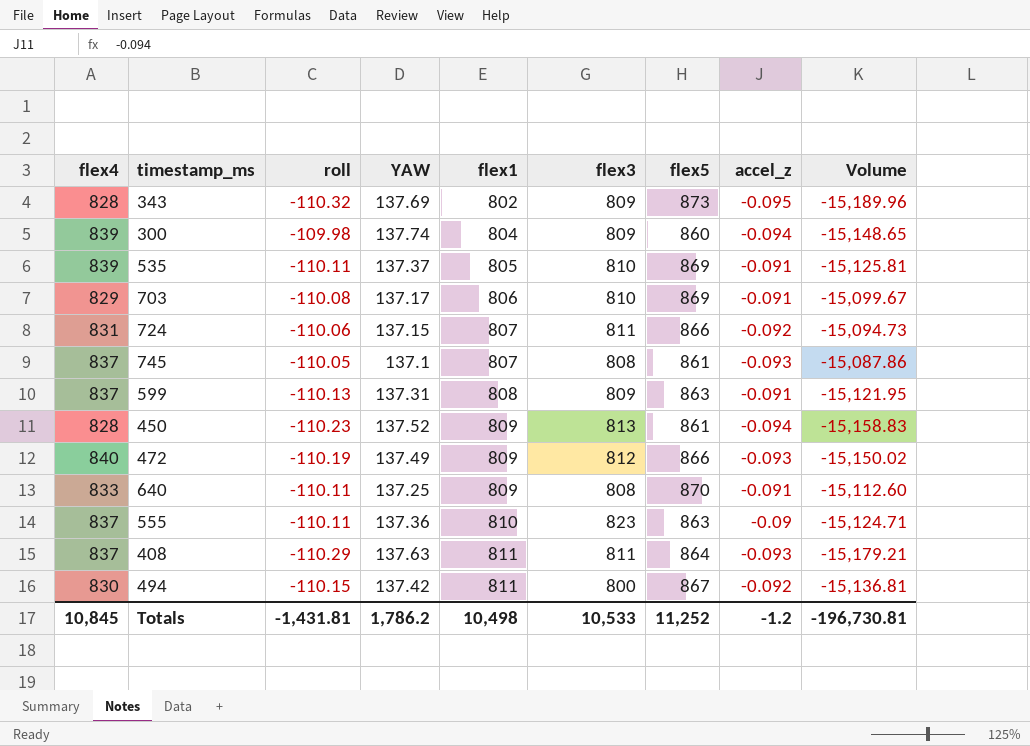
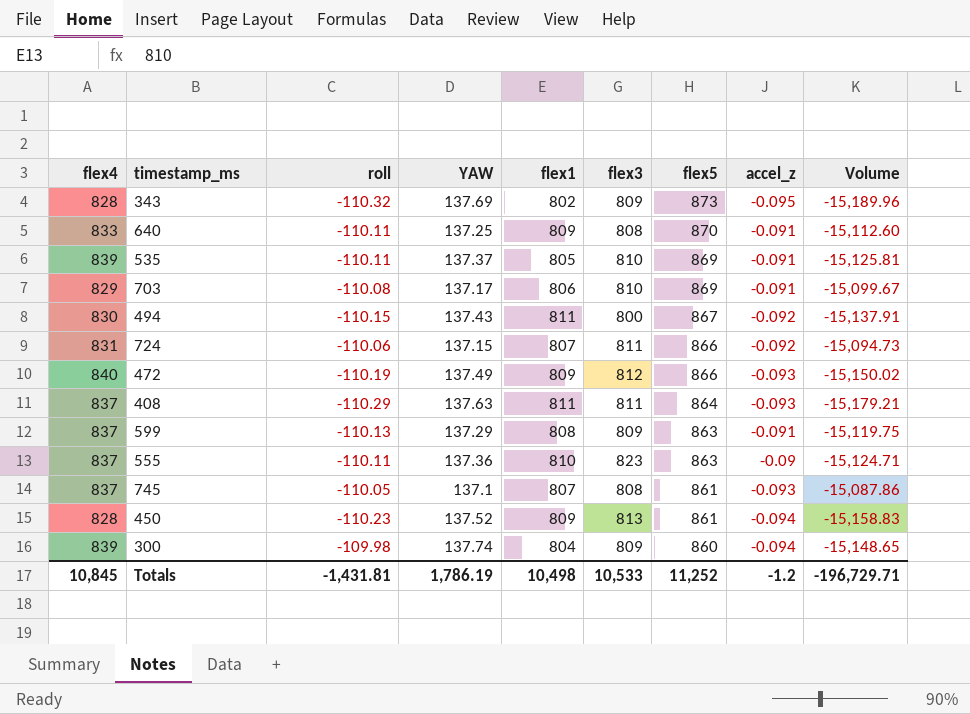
row order: flex1 ascending -> flex5 descending
494 | YAW: 137.42 -> 137.43
494 | Volume: -15,136.81 -> -15,137.91
599 | YAW: 137.31 -> 137.29
599 | Volume: -15,121.95 -> -15,119.75
Totals | YAW: 1,786.2 -> 1,786.19
Totals | Volume: -196,730.81 -> -196,729.71

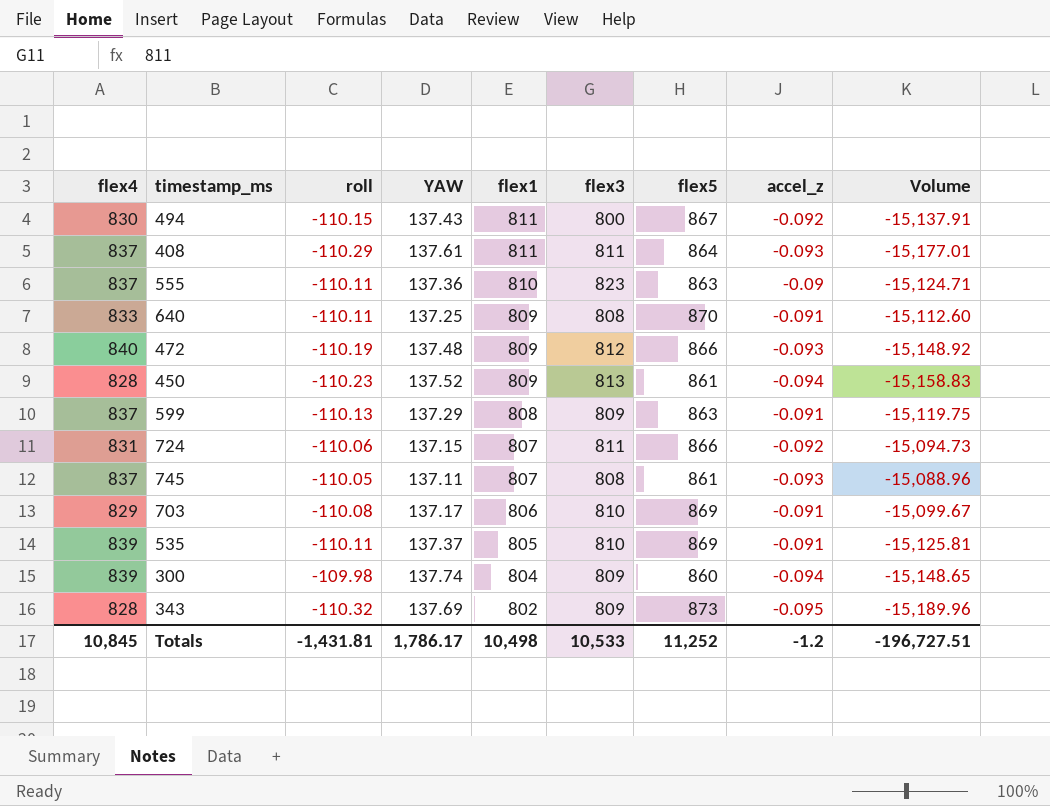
row order: flex5 descending -> flex1 descending
408 | YAW: 137.63 -> 137.61
408 | Volume: -15,179.21 -> -15,177.01
472 | YAW: 137.49 -> 137.48
472 | Volume: -15,150.02 -> -15,148.92
745 | YAW: 137.1 -> 137.11
745 | Volume: -15,087.86 -> -15,088.96
Totals | YAW: 1,786.19 -> 1,786.17
Totals | Volume: -196,729.71 -> -196,727.51

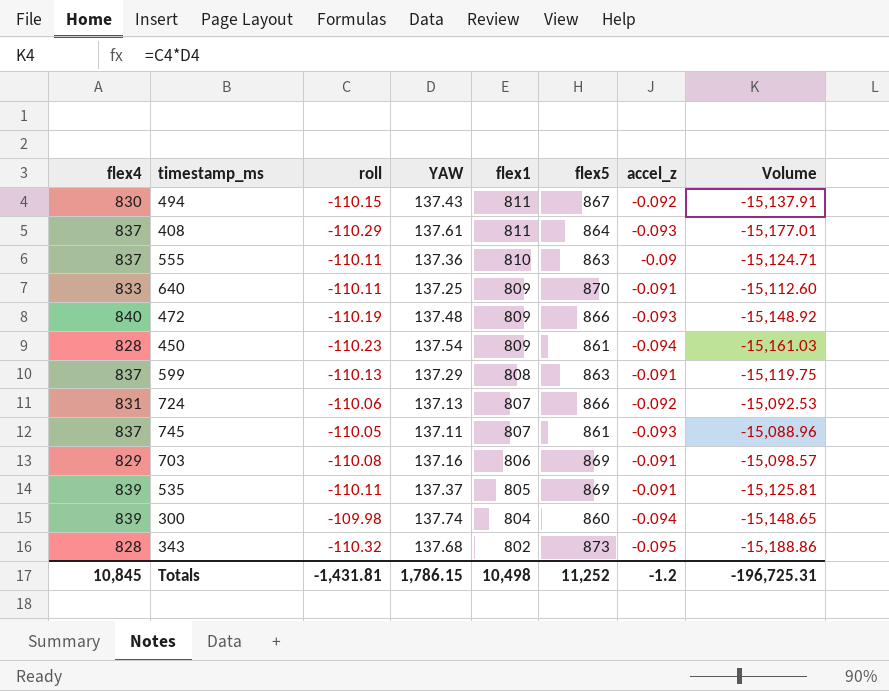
column flex3 | position: 6 -> none
450 | YAW: 137.52 -> 137.54
450 | Volume: -15,158.83 -> -15,161.03
724 | YAW: 137.15 -> 137.13
724 | Volume: -15,094.73 -> -15,092.53
703 | YAW: 137.17 -> 137.16
703 | Volume: -15,099.67 -> -15,098.57
343 | YAW: 137.69 -> 137.68
343 | Volume: -15,189.96 -> -15,188.86
Totals | YAW: 1,786.17 -> 1,786.15
Totals | Volume: -196,727.51 -> -196,725.31

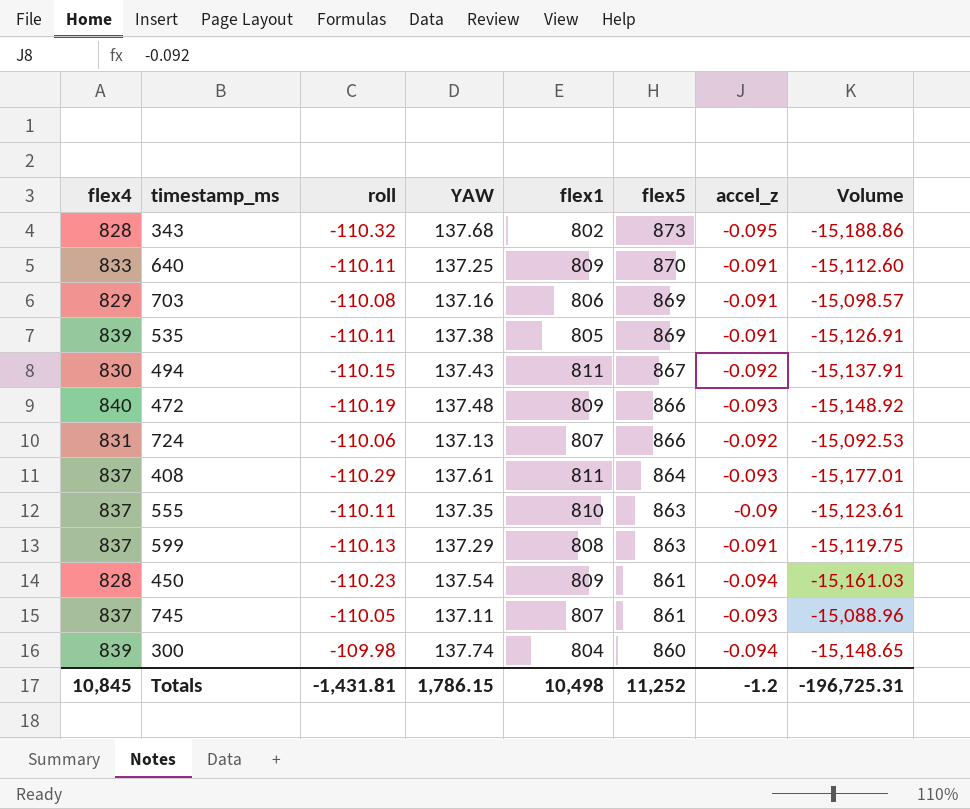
row order: flex1 descending -> flex5 descending
535 | YAW: 137.37 -> 137.38
535 | Volume: -15,125.81 -> -15,126.91
555 | YAW: 137.36 -> 137.35
555 | Volume: -15,124.71 -> -15,123.61

